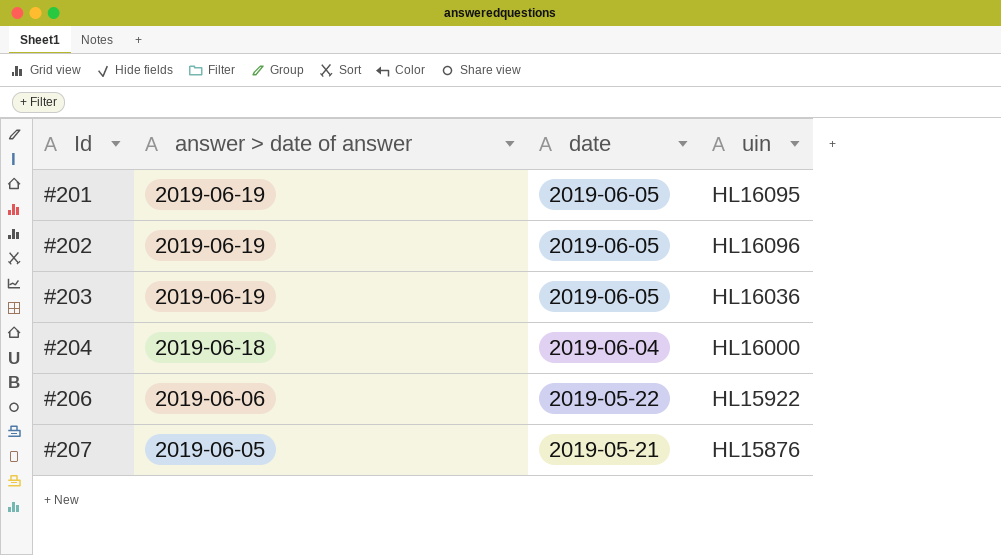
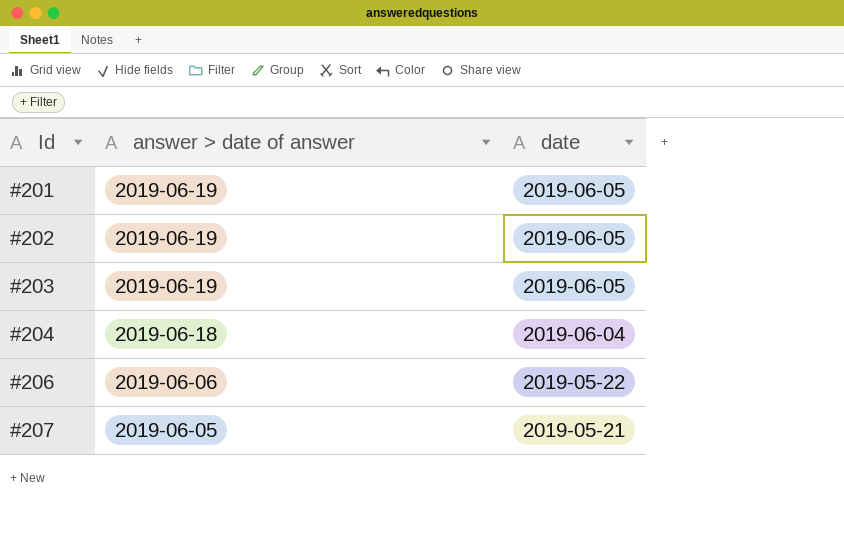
column uin | position: 4 -> none

